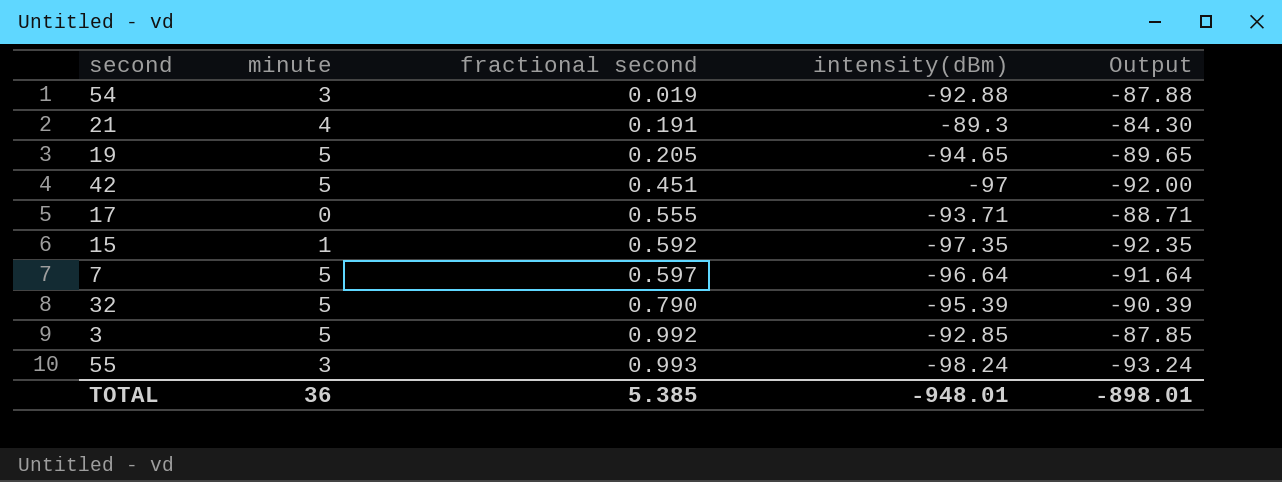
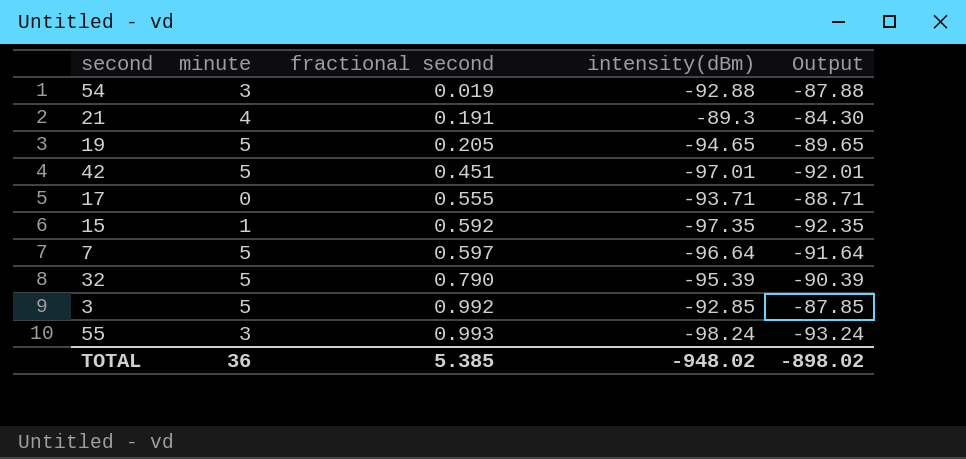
42 | intensity(dBm): -97 -> -97.01
42 | Output: -92.00 -> -92.01
TOTAL | intensity(dBm): -948.01 -> -948.02
TOTAL | Output: -898.01 -> -898.02

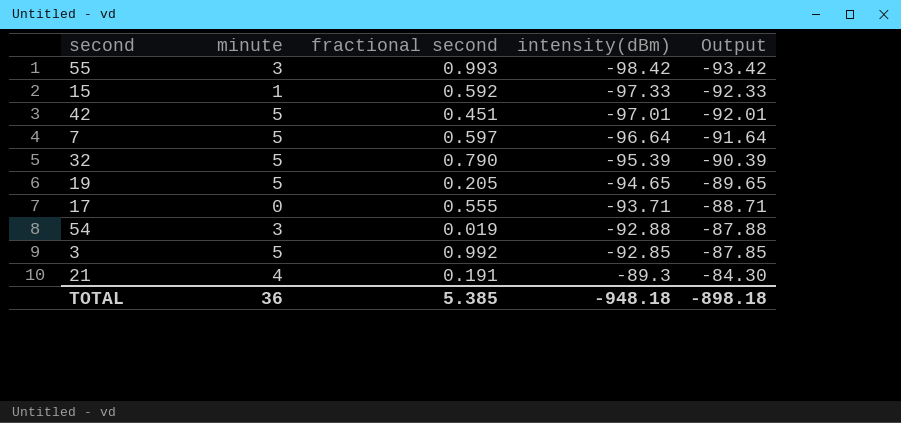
row order: fractional second ascending -> intensity(dBm) ascending
55 | intensity(dBm): -98.24 -> -98.42
55 | Output: -93.24 -> -93.42
15 | intensity(dBm): -97.35 -> -97.33
15 | Output: -92.35 -> -92.33
TOTAL | intensity(dBm): -948.02 -> -948.18
TOTAL | Output: -898.02 -> -898.18

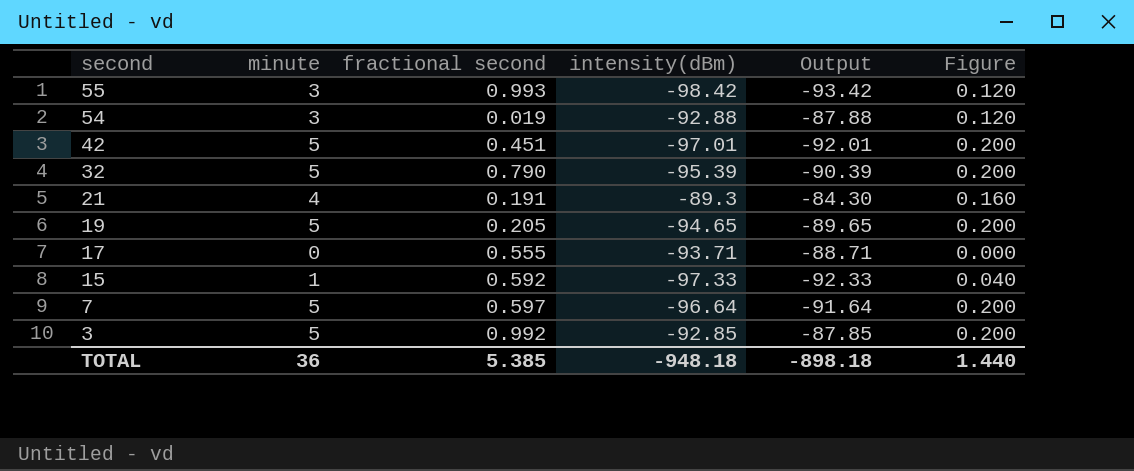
row order: intensity(dBm) ascending -> second descending
column Figure | formula: none -> [minute] * 0.04

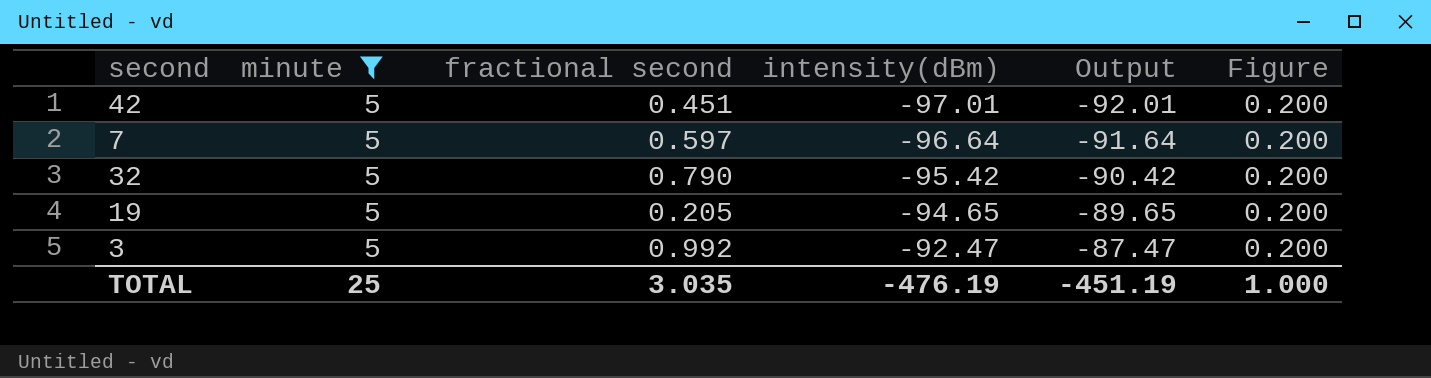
filter: none -> minute = 5
row order: second descending -> intensity(dBm) ascending
32 | intensity(dBm): -95.39 -> -95.42
32 | Output: -90.39 -> -90.42
3 | intensity(dBm): -92.85 -> -92.47
3 | Output: -87.85 -> -87.47
TOTAL | minute: 36 -> 25
TOTAL | fractional second: 5.385 -> 3.035
TOTAL | intensity(dBm): -948.18 -> -476.19
TOTAL | Output: -898.18 -> -451.19
TOTAL | Figure: 1.440 -> 1.000

